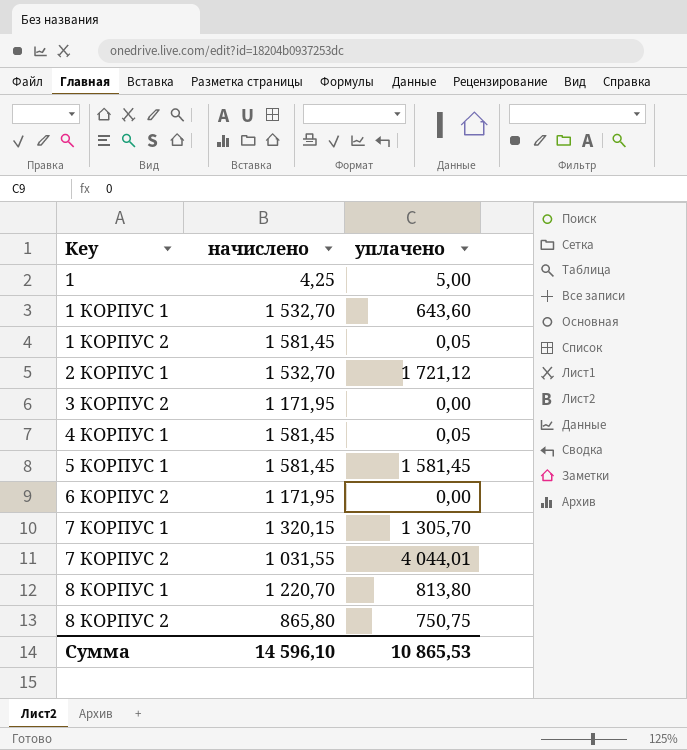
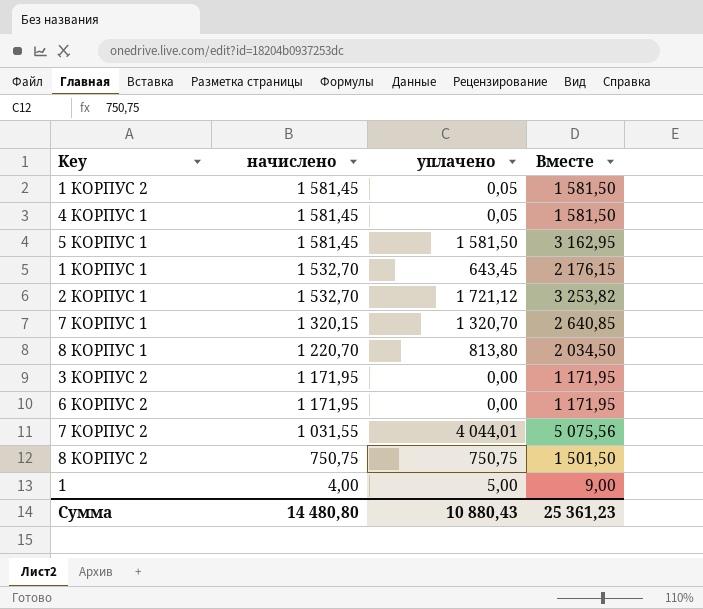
row order: Key ascending -> начислено descending
column Вместе | formula: none -> [начислено] + [уплачено]
5 КОРПУС 1 | уплачено: 1 581,45 -> 1 581,50
1 КОРПУС 1 | уплачено: 643,60 -> 643,45
7 КОРПУС 1 | уплачено: 1 305,70 -> 1 320,70
8 КОРПУС 2 | начислено: 865,80 -> 750,75
1 | начислено: 4,25 -> 4,00
Сумма | начислено: 14 596,10 -> 14 480,80
Сумма | уплачено: 10 865,53 -> 10 880,43

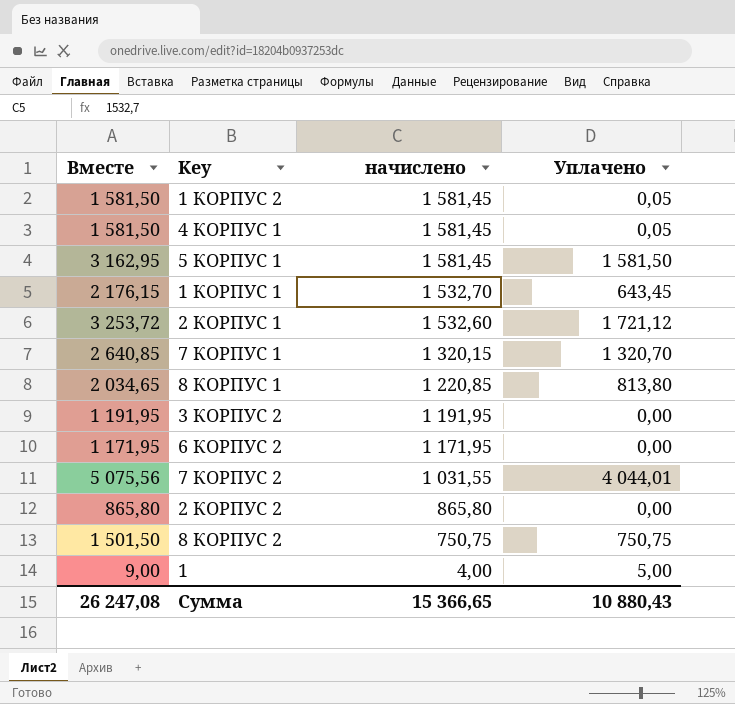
column Вместе | position: 4 -> 1
column name: уплачено -> Уплачено
2 КОРПУС 1 | Вместе: 3 253,82 -> 3 253,72
2 КОРПУС 1 | начислено: 1 532,70 -> 1 532,60
8 КОРПУС 1 | Вместе: 2 034,50 -> 2 034,65
8 КОРПУС 1 | начислено: 1 220,70 -> 1 220,85
3 КОРПУС 2 | Вместе: 1 171,95 -> 1 191,95
3 КОРПУС 2 | начислено: 1 171,95 -> 1 191,95
row 2 КОРПУС 2: none -> 865,80 | 865,80 | 0,00
Сумма | Вместе: 25 361,23 -> 26 247,08
Сумма | начислено: 14 480,80 -> 15 366,65

